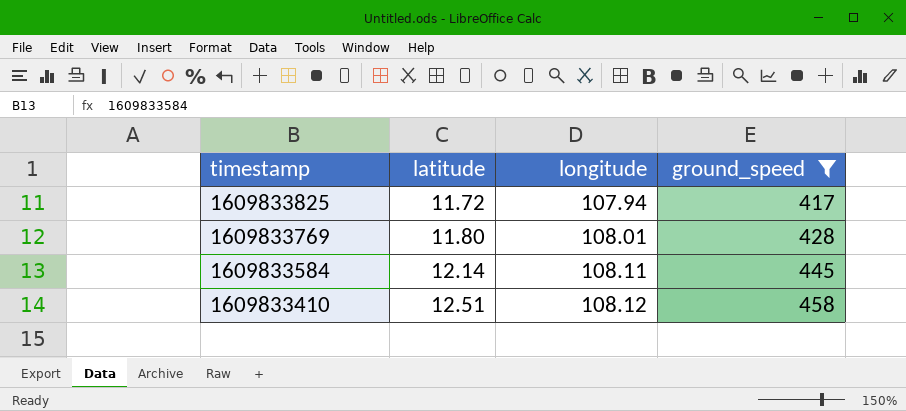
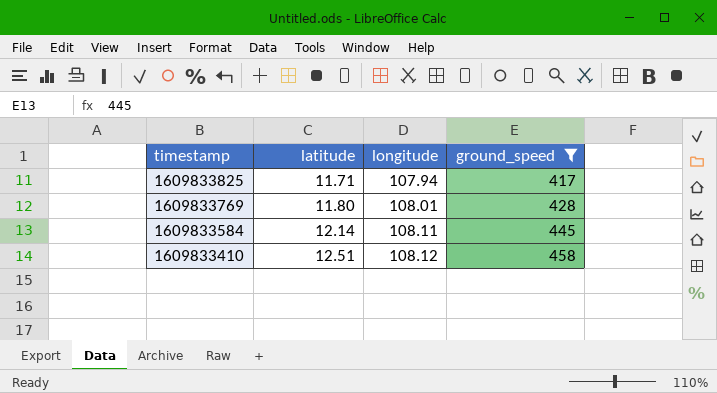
1609833825 | latitude: 11.72 -> 11.71

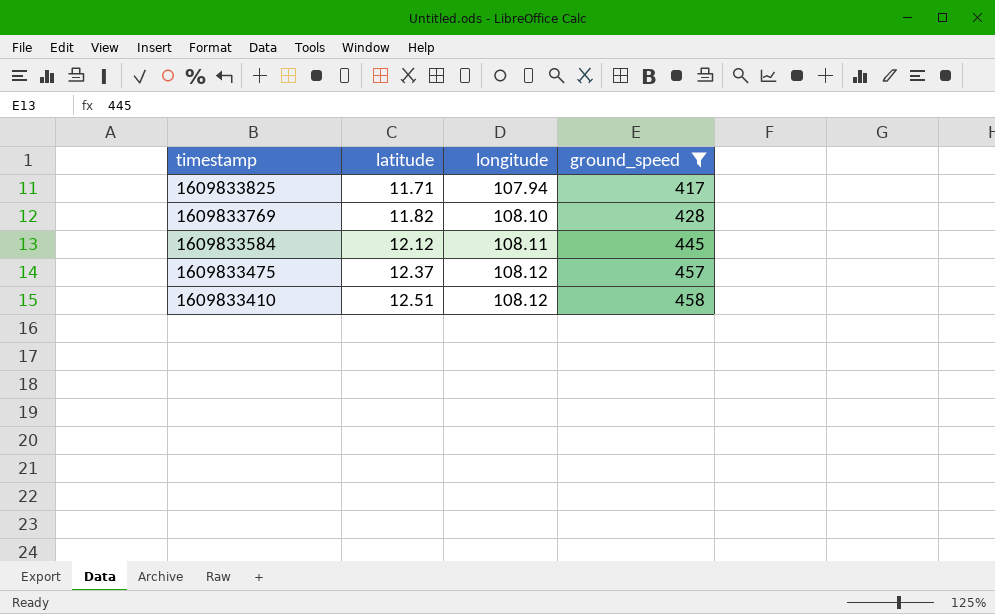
1609833769 | latitude: 11.80 -> 11.82
1609833769 | longitude: 108.01 -> 108.10
1609833584 | latitude: 12.14 -> 12.12
row 1609833475: none -> 12.37 | 108.12 | 457

